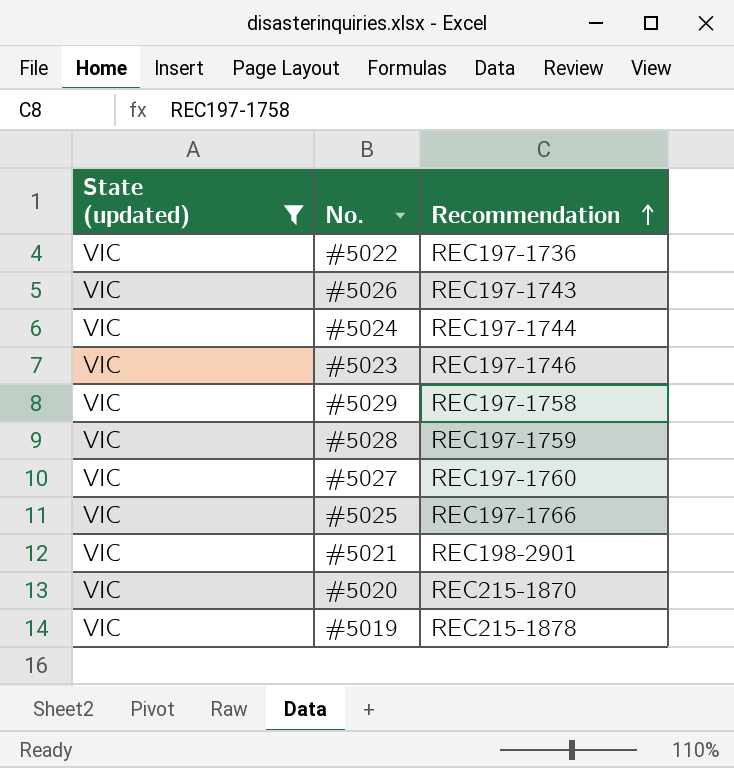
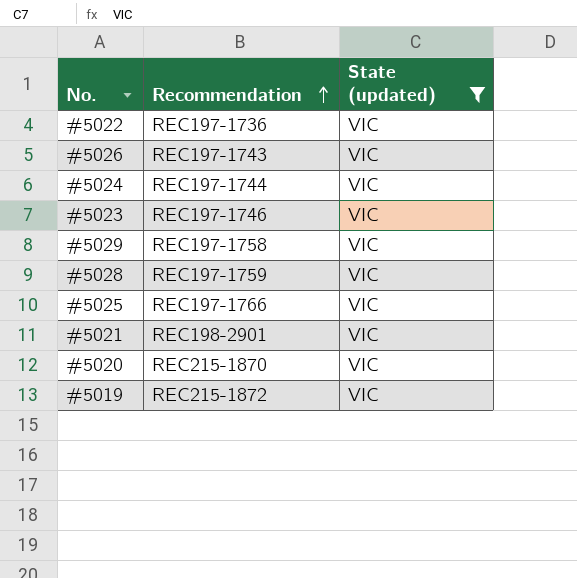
column State (updated) | position: 1 -> 3
row #5027: VIC | REC197-1760 -> none
#5019 | Recommendation: REC215-1878 -> REC215-1872

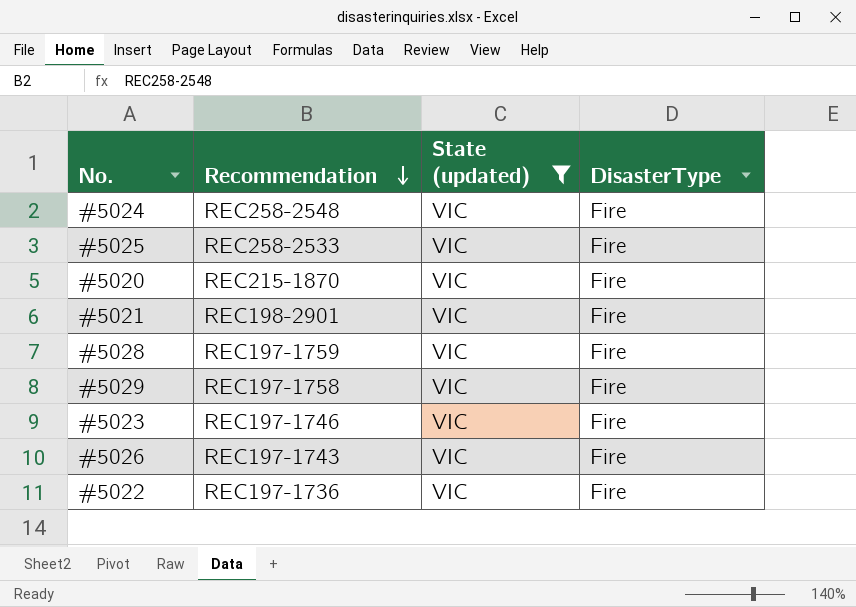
row order: Recommendation ascending -> Recommendation descending
column DisasterType | position: none -> 4
row #5019: REC215-1872 | VIC -> none
#5024 | Recommendation: REC197-1744 -> REC258-2548
#5025 | Recommendation: REC197-1766 -> REC258-2533

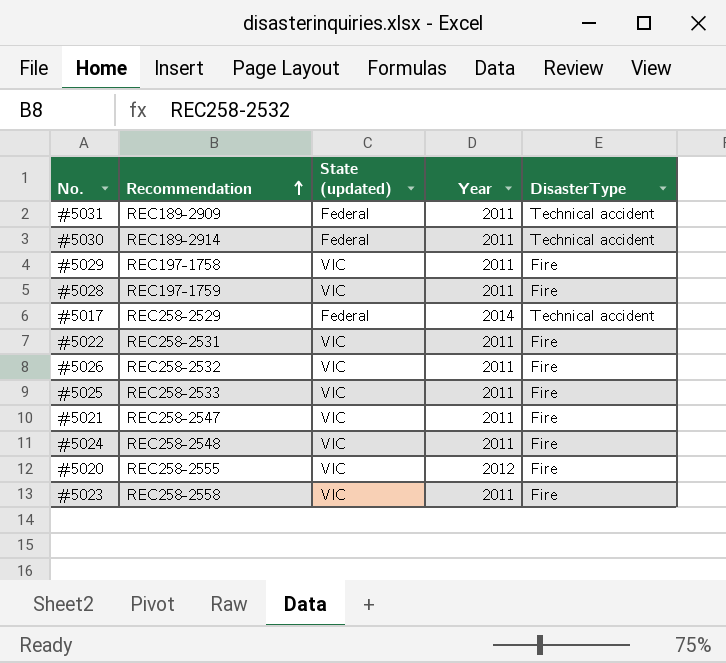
filter: State (updated) = VIC -> none
row order: Recommendation descending -> Recommendation ascending
column Year | position: none -> 4
#5022 | Recommendation: REC197-1736 -> REC258-2531
#5026 | Recommendation: REC197-1743 -> REC258-2532
#5021 | Recommendation: REC198-2901 -> REC258-2547
#5020 | Recommendation: REC215-1870 -> REC258-2555
#5023 | Recommendation: REC197-1746 -> REC258-2558

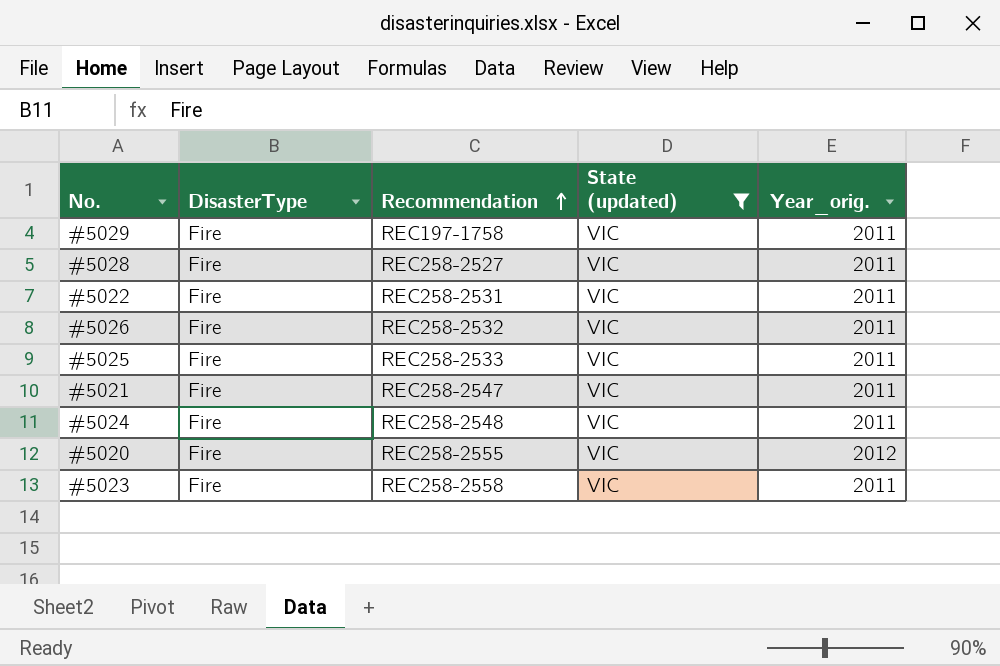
filter: none -> State (updated) = VIC
column DisasterType | position: 5 -> 2
column name: Year -> Year_orig.
#5028 | Recommendation: REC197-1759 -> REC258-2527

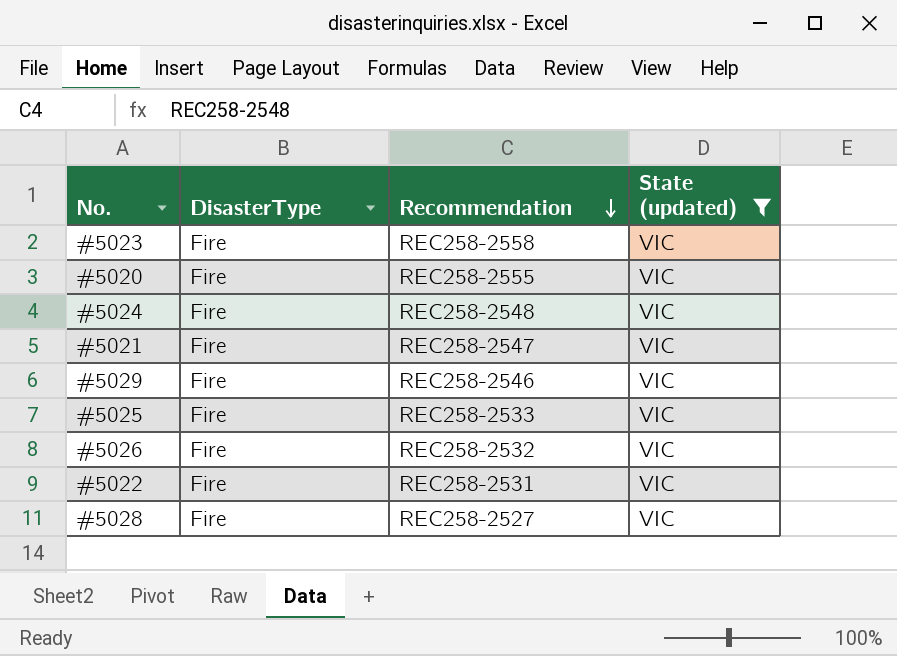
row order: Recommendation ascending -> Recommendation descending
column Year_orig. | position: 5 -> none
#5029 | Recommendation: REC197-1758 -> REC258-2546

